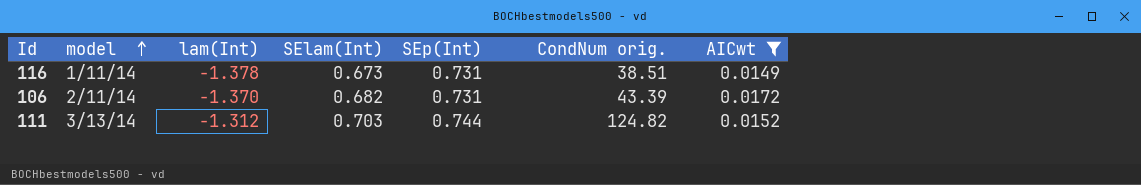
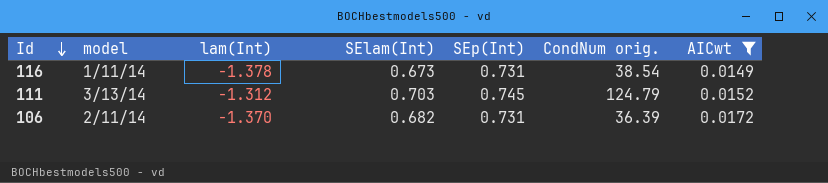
row order: model ascending -> Id descending
116 | CondNum orig.: 38.51 -> 38.54
111 | SEp(Int): 0.744 -> 0.745
111 | CondNum orig.: 124.82 -> 124.79
106 | CondNum orig.: 43.39 -> 36.39

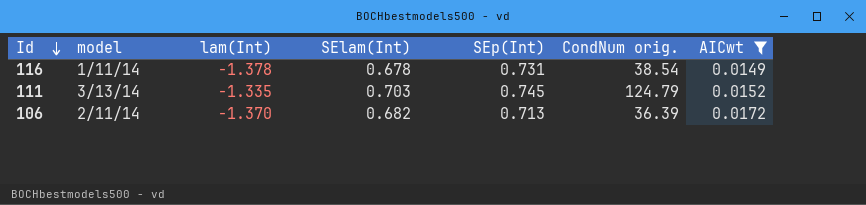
116 | SElam(Int): 0.673 -> 0.678
111 | lam(Int): -1.312 -> -1.335
106 | SEp(Int): 0.731 -> 0.713

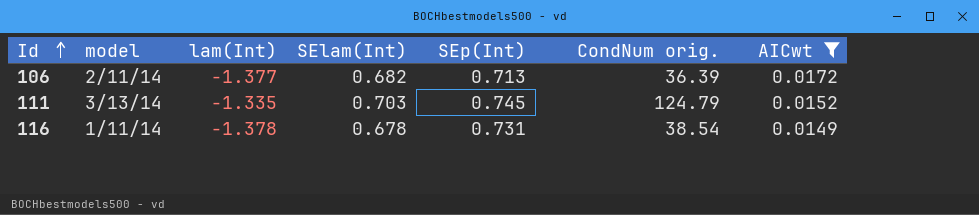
row order: Id descending -> Id ascending
106 | lam(Int): -1.370 -> -1.377

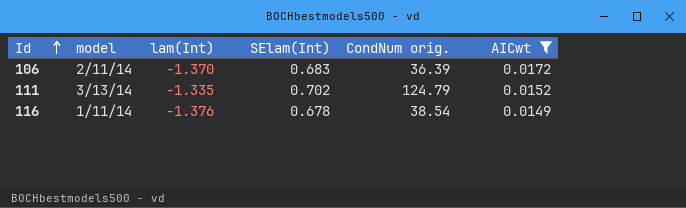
column SEp(Int) | position: 5 -> none
106 | lam(Int): -1.377 -> -1.370
106 | SElam(Int): 0.682 -> 0.683
111 | SElam(Int): 0.703 -> 0.702
116 | lam(Int): -1.378 -> -1.376

